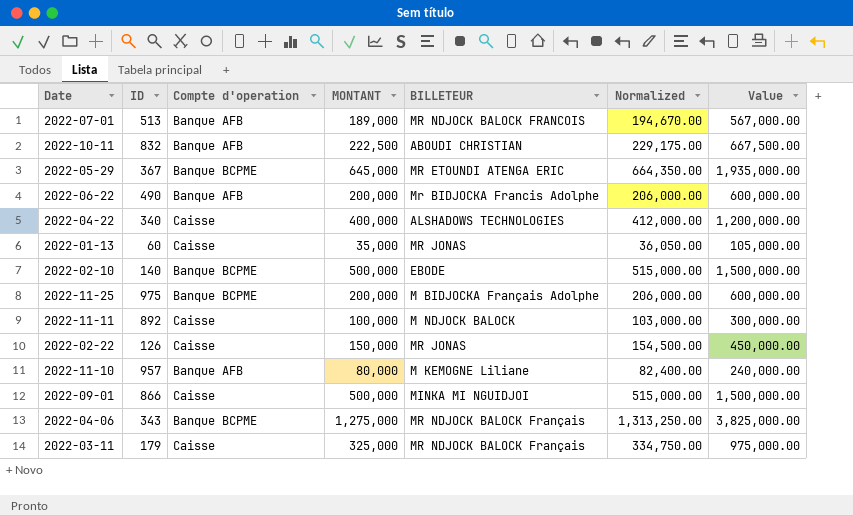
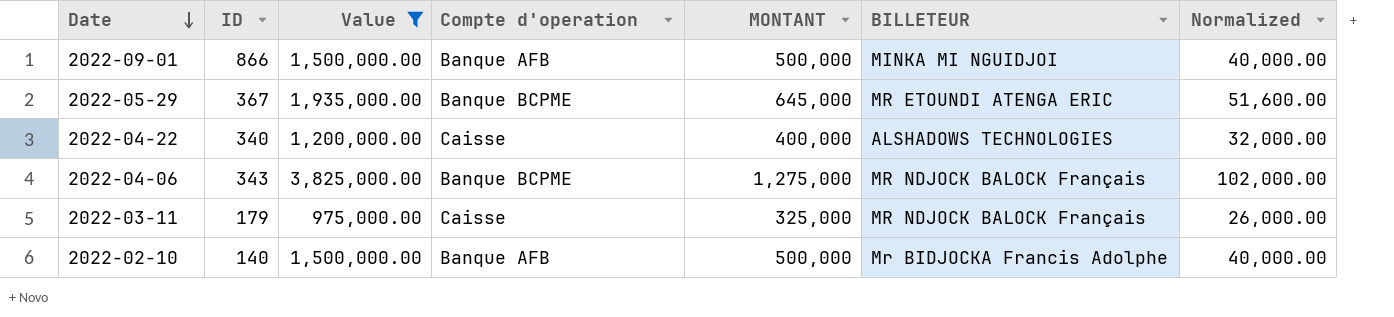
filter: none -> Value >= 975,000.00
row order: none -> Date descending
column Value | position: 7 -> 3
column Normalized | formula: [MONTANT] * 1.03 -> [MONTANT] * 0.08
2022-09-01 | Compte d'operation: Caisse -> Banque AFB
2022-02-10 | Compte d'operation: Banque BCPME -> Banque AFB
2022-02-10 | BILLETEUR: EBODE -> Mr BIDJOCKA Francis Adolphe

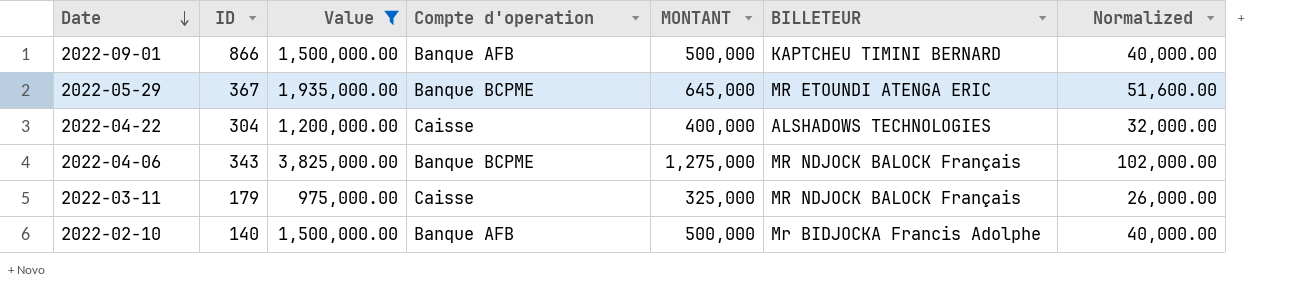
2022-09-01 | BILLETEUR: MINKA MI NGUIDJOI -> KAPTCHEU TIMINI BERNARD
2022-04-22 | ID: 340 -> 304

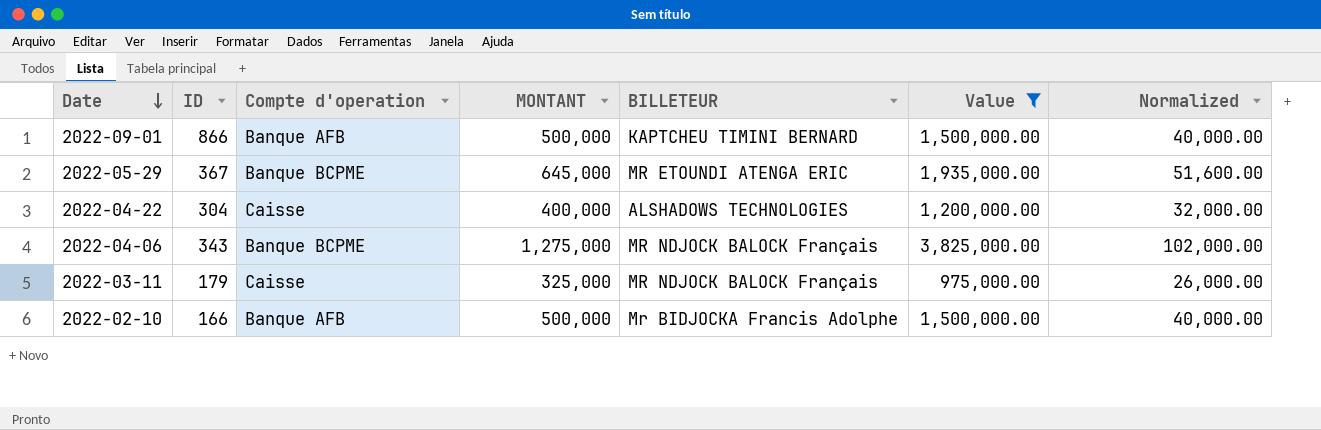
column Value | position: 3 -> 6
2022-02-10 | ID: 140 -> 166

